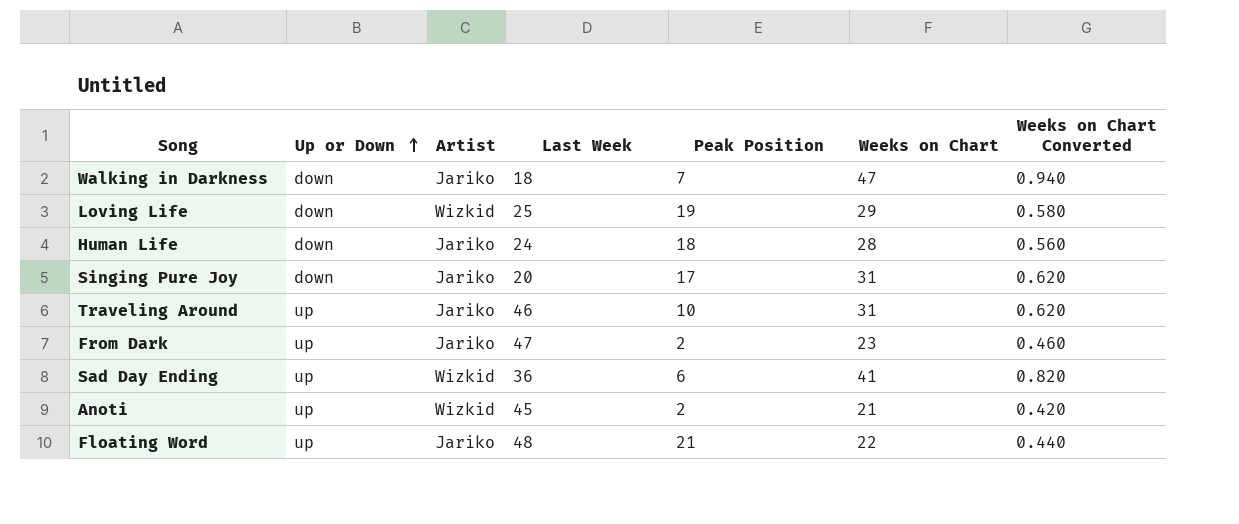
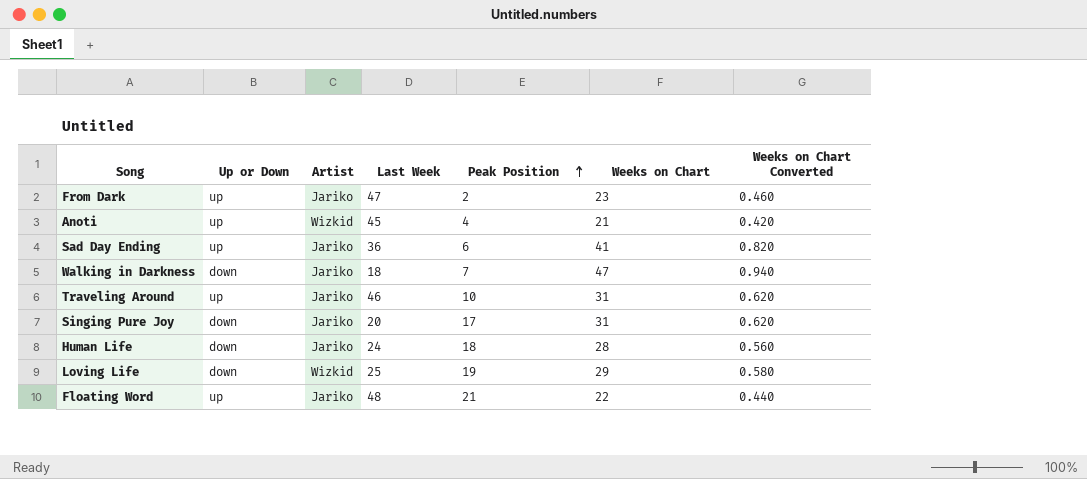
row order: Up or Down ascending -> Peak Position ascending
Anoti | Peak Position: 2 -> 4
Sad Day Ending | Artist: Wizkid -> Jariko

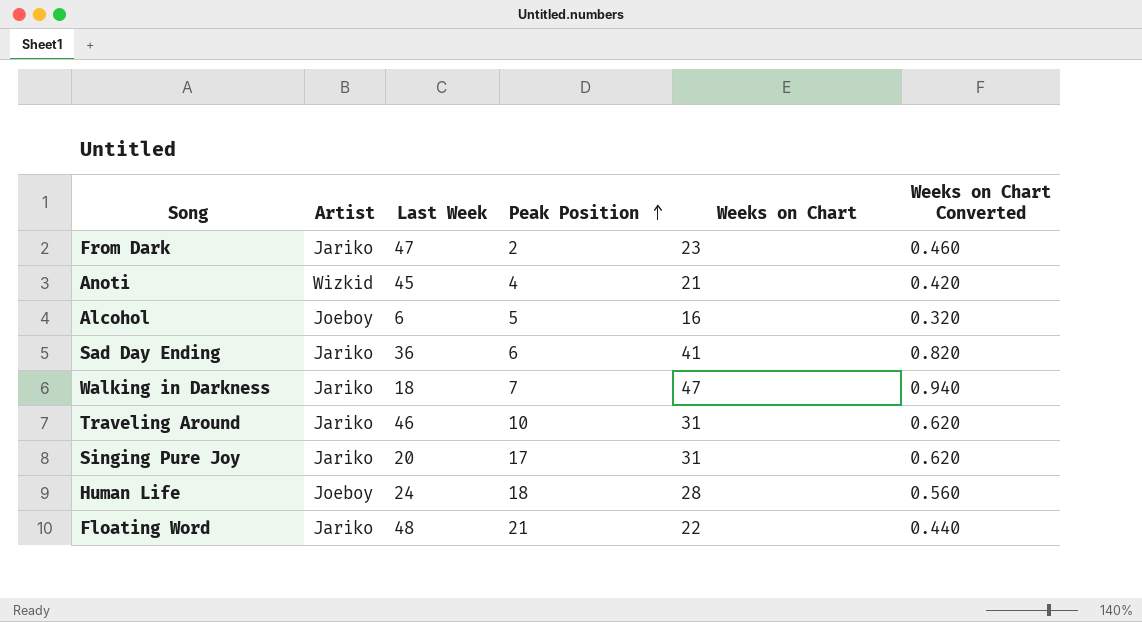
column Up or Down | position: 2 -> none
row Loving Life: down | Wizkid | 25 | 19 | 29 | 0.580 -> none
row Alcohol: none -> Joeboy | 6 | 5 | 16 | 0.320
Human Life | Artist: Jariko -> Joeboy

